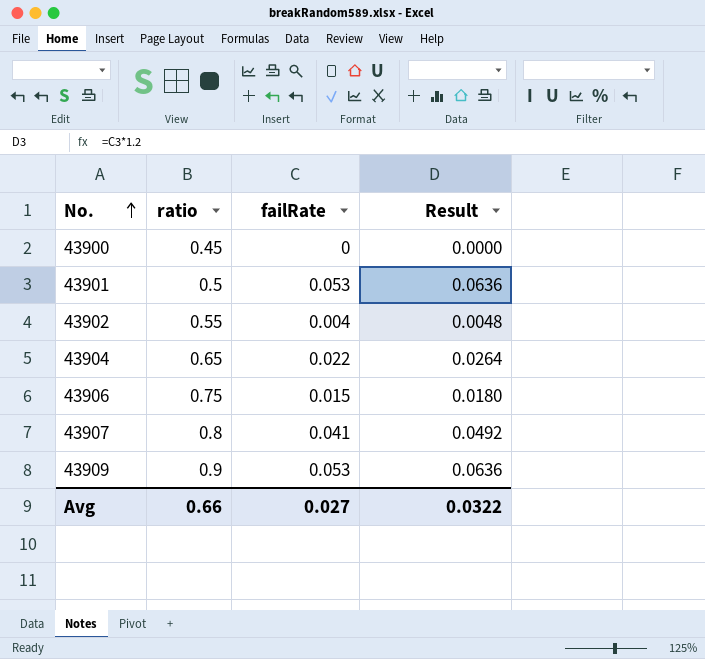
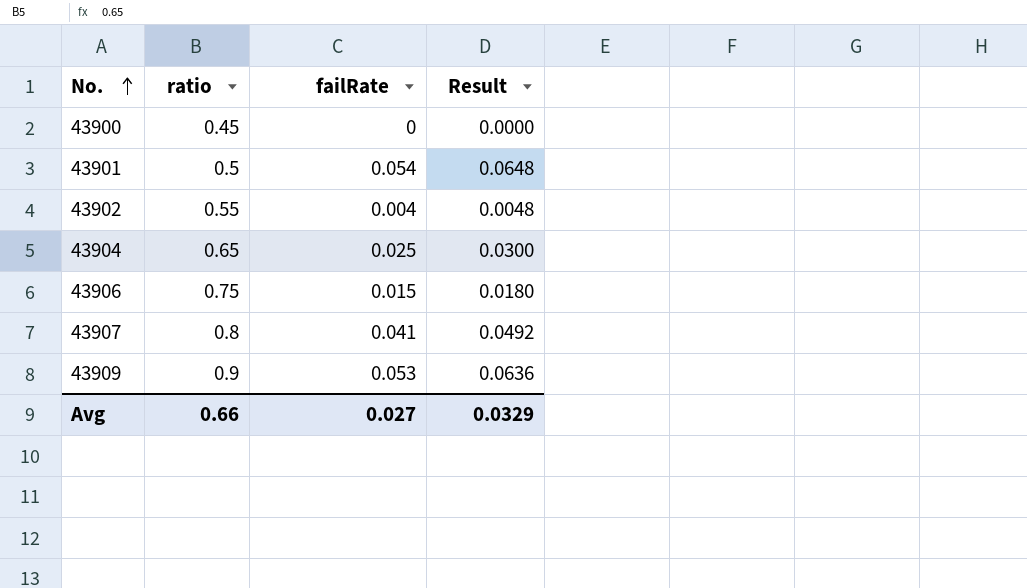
43901 | failRate: 0.053 -> 0.054
43901 | Result: 0.0636 -> 0.0648
43904 | failRate: 0.022 -> 0.025
43904 | Result: 0.0264 -> 0.0300
Avg | Result: 0.0322 -> 0.0329

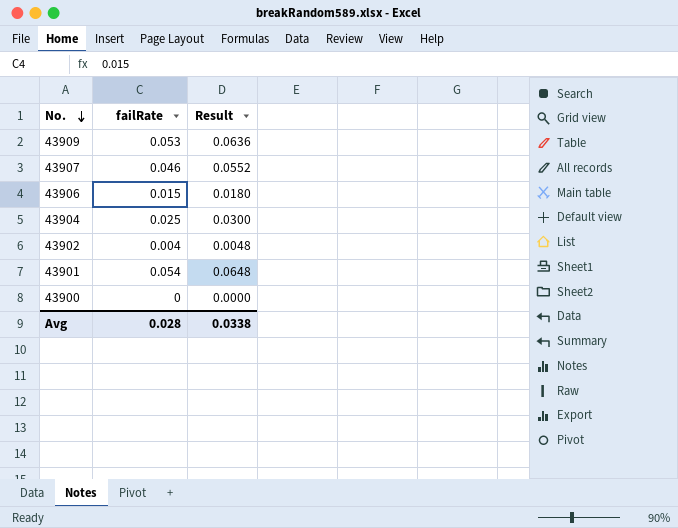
row order: No. ascending -> No. descending
column ratio | position: 2 -> none
43907 | failRate: 0.041 -> 0.046
43907 | Result: 0.0492 -> 0.0552
Avg | failRate: 0.027 -> 0.028
Avg | Result: 0.0329 -> 0.0338

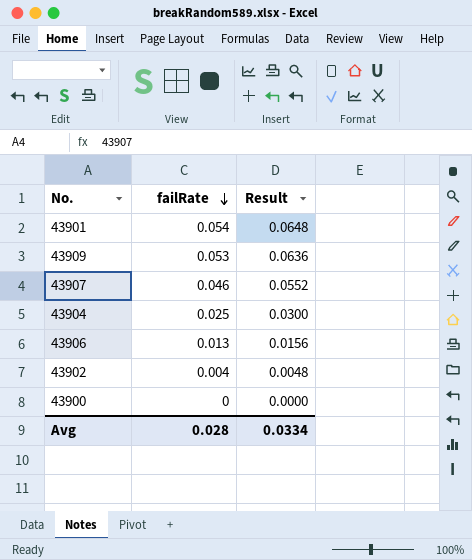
row order: No. descending -> failRate descending
43906 | failRate: 0.015 -> 0.013
43906 | Result: 0.0180 -> 0.0156
Avg | Result: 0.0338 -> 0.0334

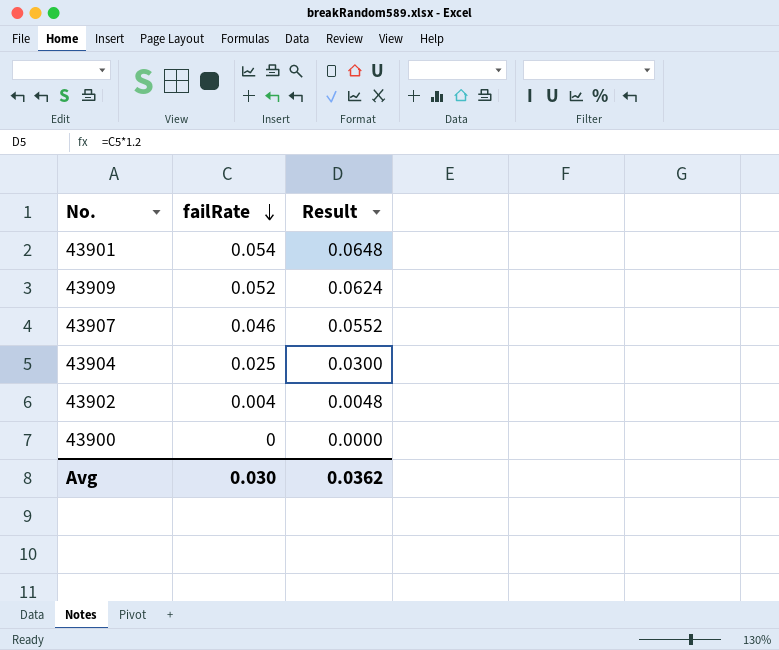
row 43906: 0.013 | 0.0156 -> none
43909 | failRate: 0.053 -> 0.052
43909 | Result: 0.0636 -> 0.0624
Avg | failRate: 0.028 -> 0.030
Avg | Result: 0.0334 -> 0.0362

